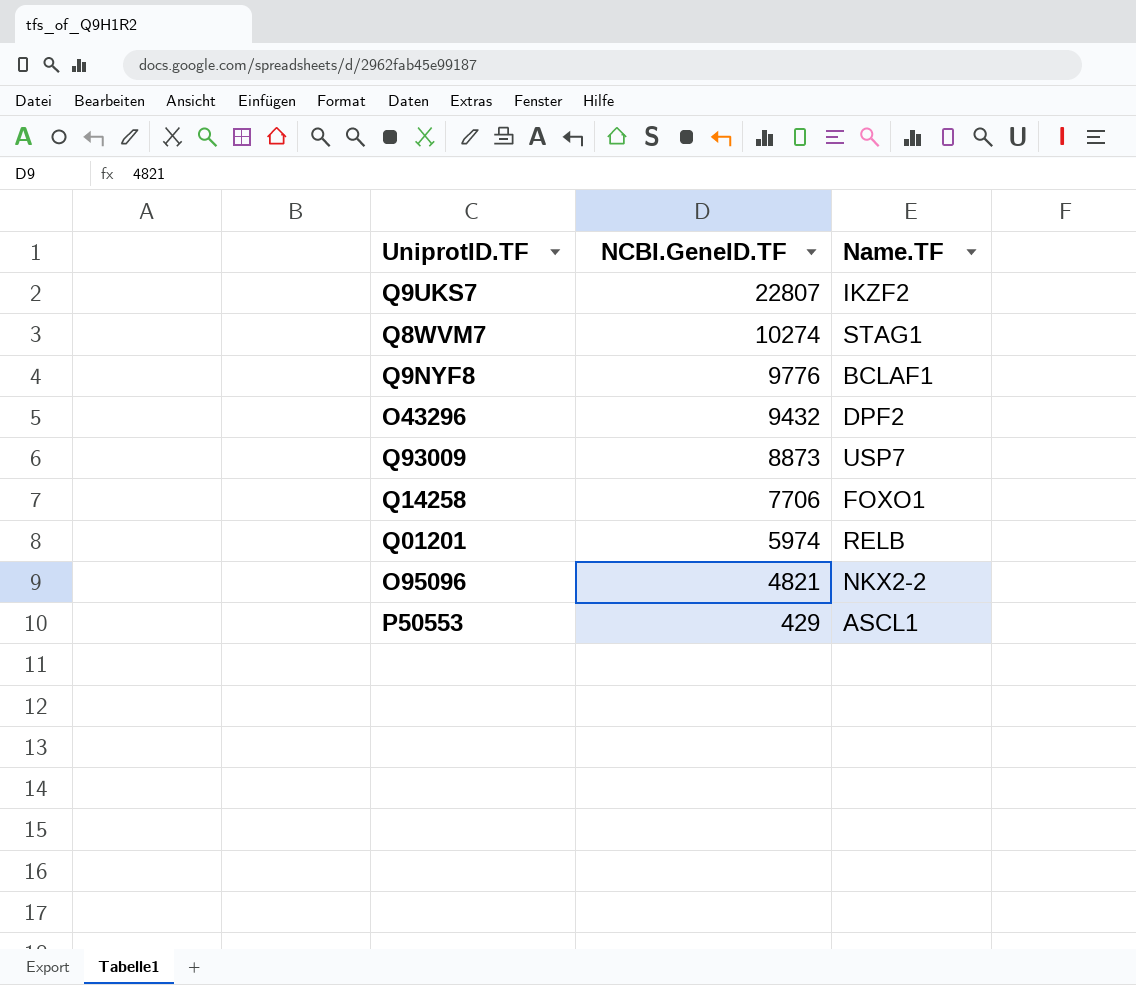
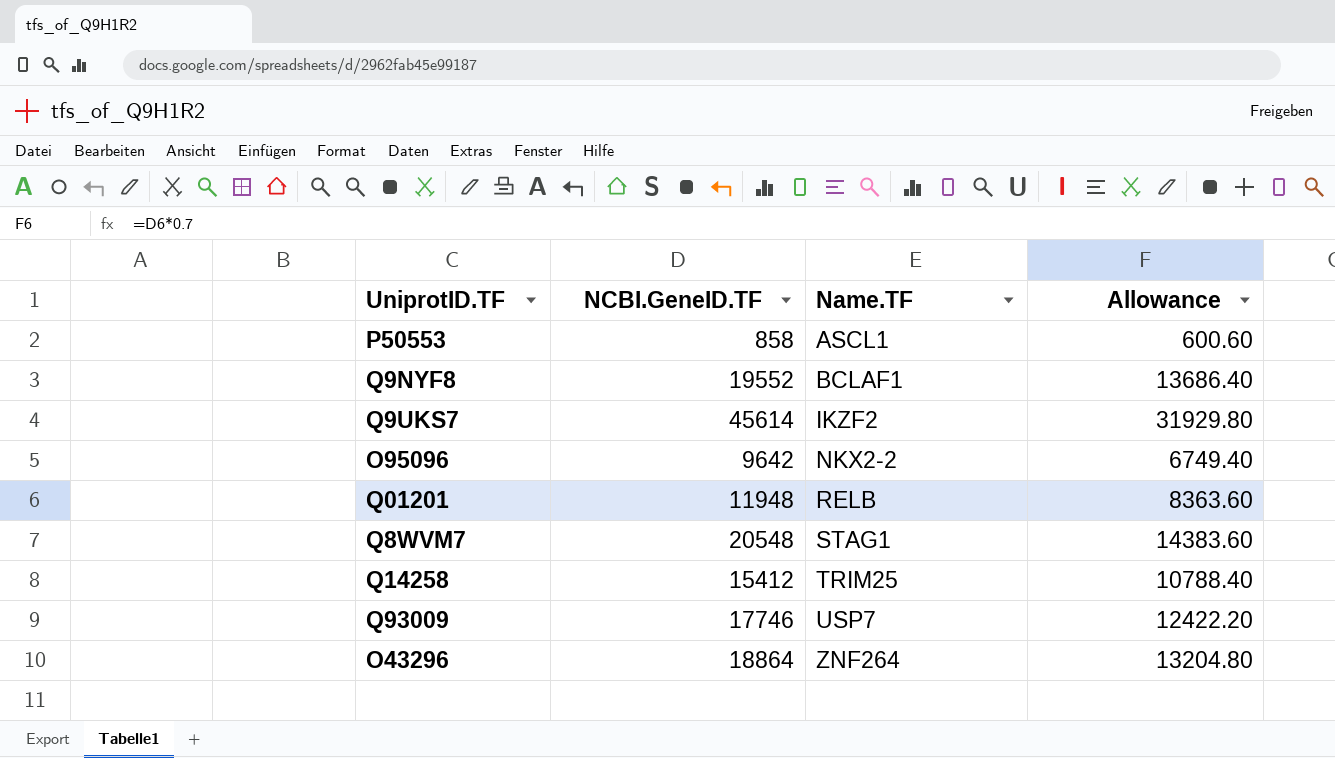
row order: NCBI.GeneID.TF descending -> Name.TF ascending
column Allowance | formula: none -> [NCBI.GeneID.TF] * 0.7
P50553 | NCBI.GeneID.TF: 429 -> 858
Q9NYF8 | NCBI.GeneID.TF: 9776 -> 19552
Q9UKS7 | NCBI.GeneID.TF: 22807 -> 45614
O95096 | NCBI.GeneID.TF: 4821 -> 9642
Q01201 | NCBI.GeneID.TF: 5974 -> 11948
Q8WVM7 | NCBI.GeneID.TF: 10274 -> 20548
Q14258 | NCBI.GeneID.TF: 7706 -> 15412
Q14258 | Name.TF: FOXO1 -> TRIM25
Q93009 | NCBI.GeneID.TF: 8873 -> 17746
O43296 | NCBI.GeneID.TF: 9432 -> 18864
O43296 | Name.TF: DPF2 -> ZNF264

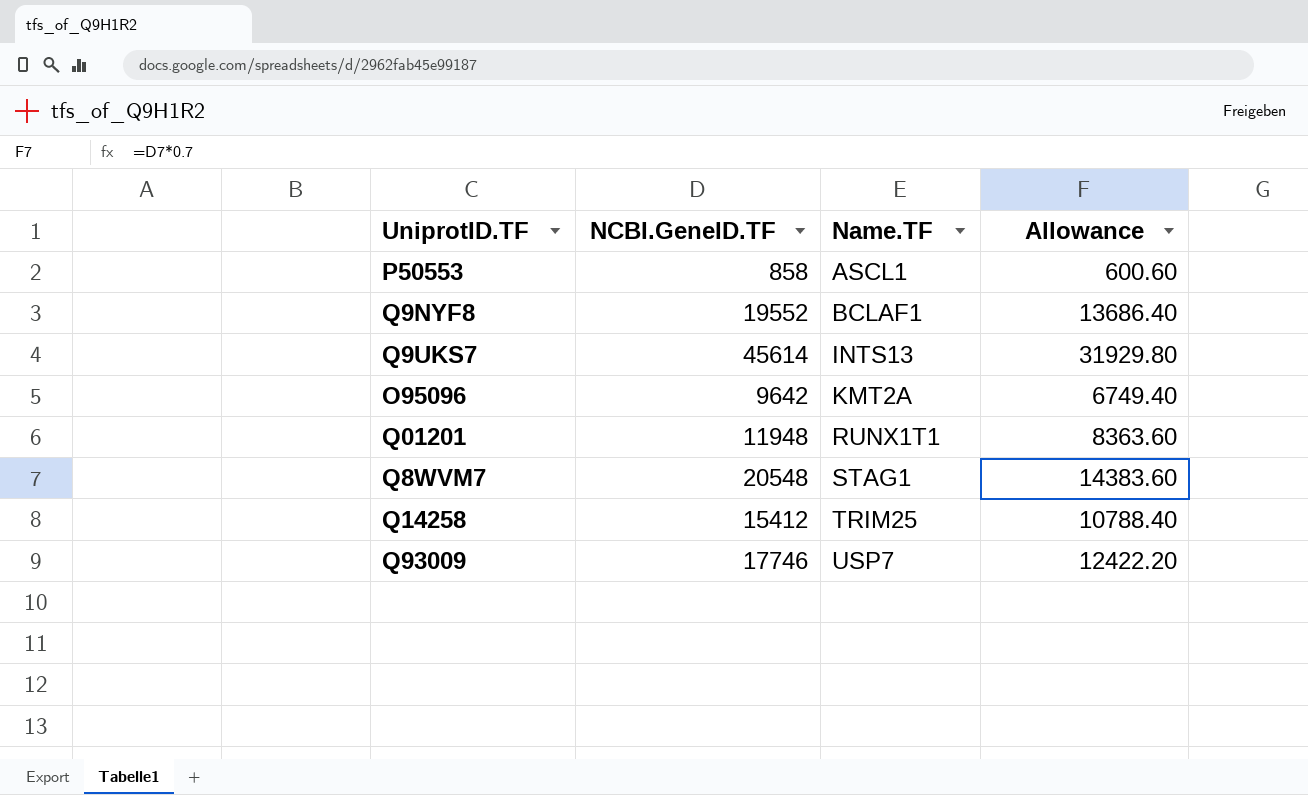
row O43296: 18864 | ZNF264 | 13204.80 -> none
Q9UKS7 | Name.TF: IKZF2 -> INTS13
O95096 | Name.TF: NKX2-2 -> KMT2A
Q01201 | Name.TF: RELB -> RUNX1T1

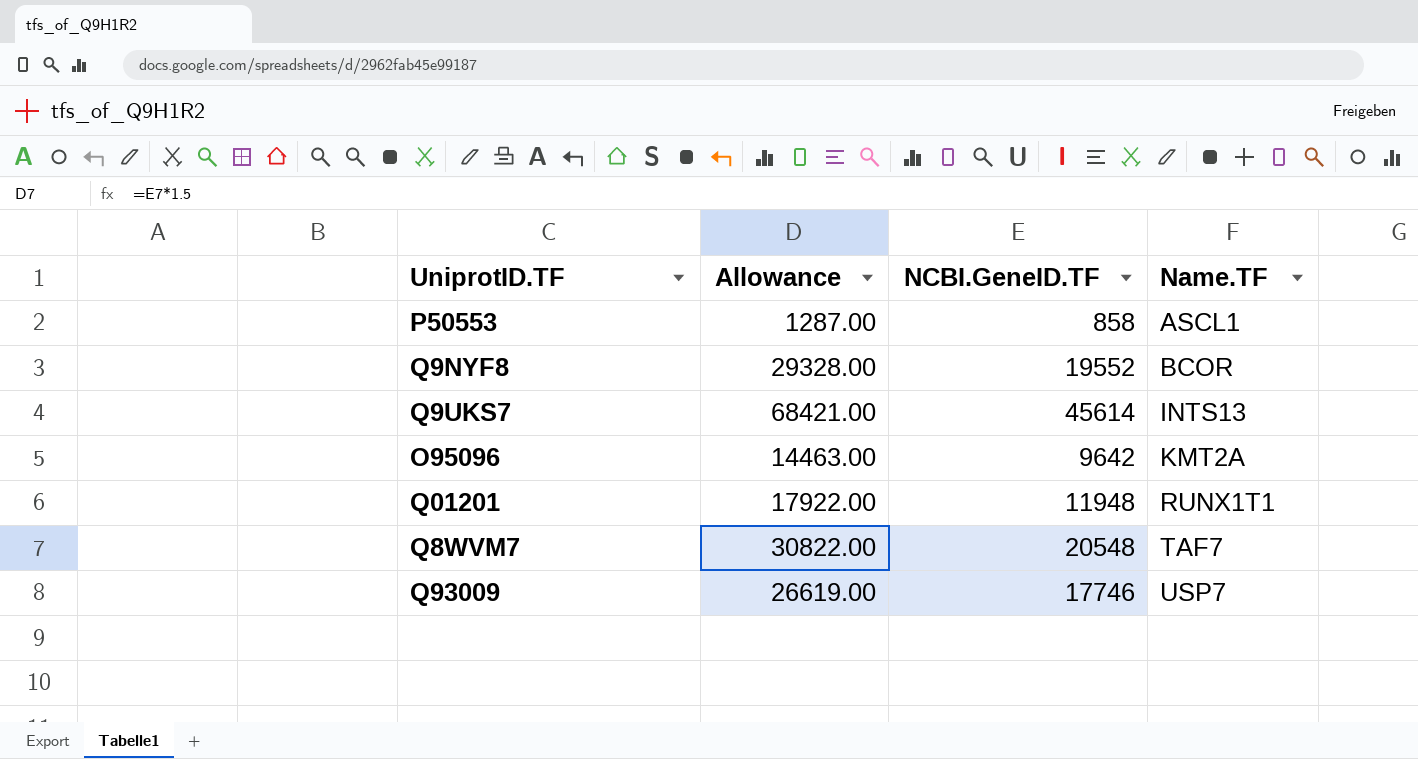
column Allowance | formula: [NCBI.GeneID.TF] * 0.7 -> [NCBI.GeneID.TF] * 1.5
column Allowance | position: 4 -> 2
row Q14258: 15412 | TRIM25 | 10788.40 -> none
Q9NYF8 | Name.TF: BCLAF1 -> BCOR
Q8WVM7 | Name.TF: STAG1 -> TAF7

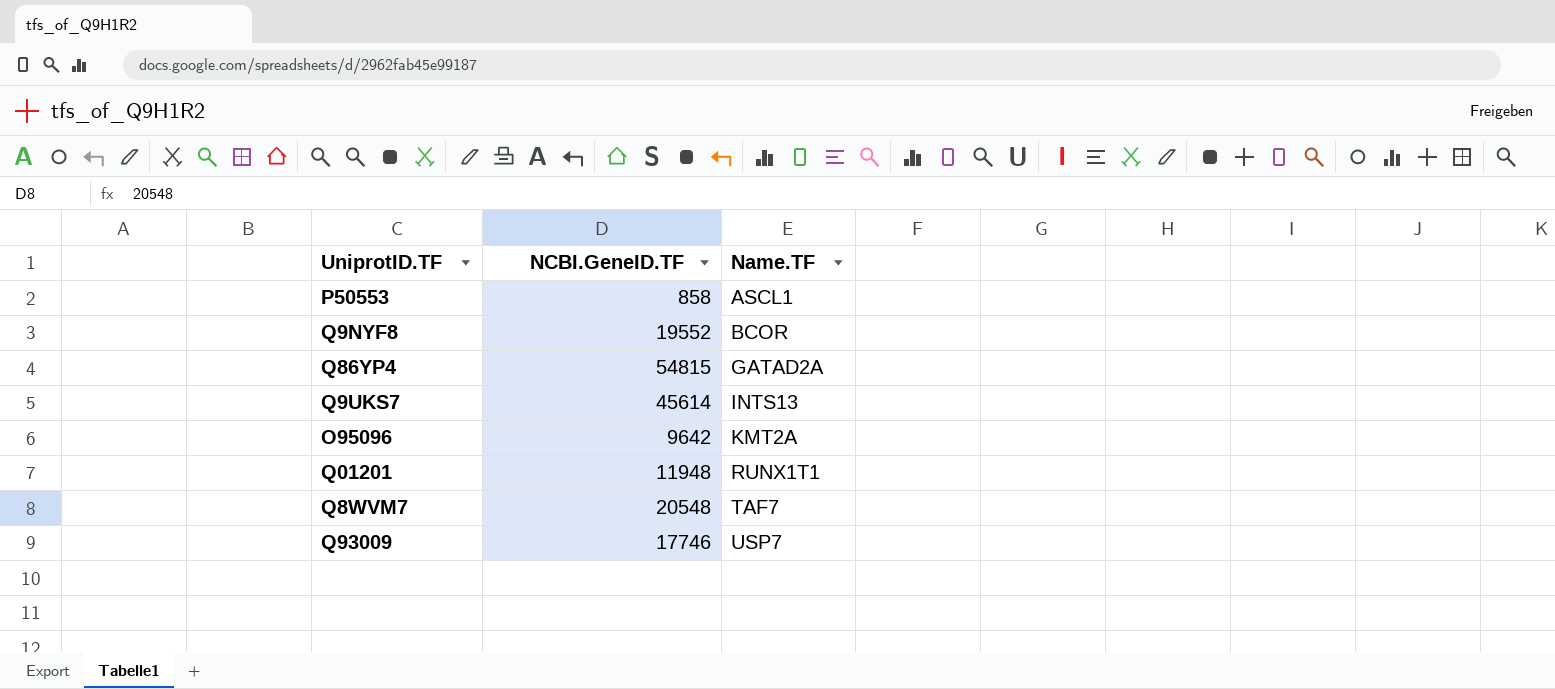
column Allowance | formula: [NCBI.GeneID.TF] * 1.5 -> none
row Q86YP4: none -> 54815 | GATAD2A

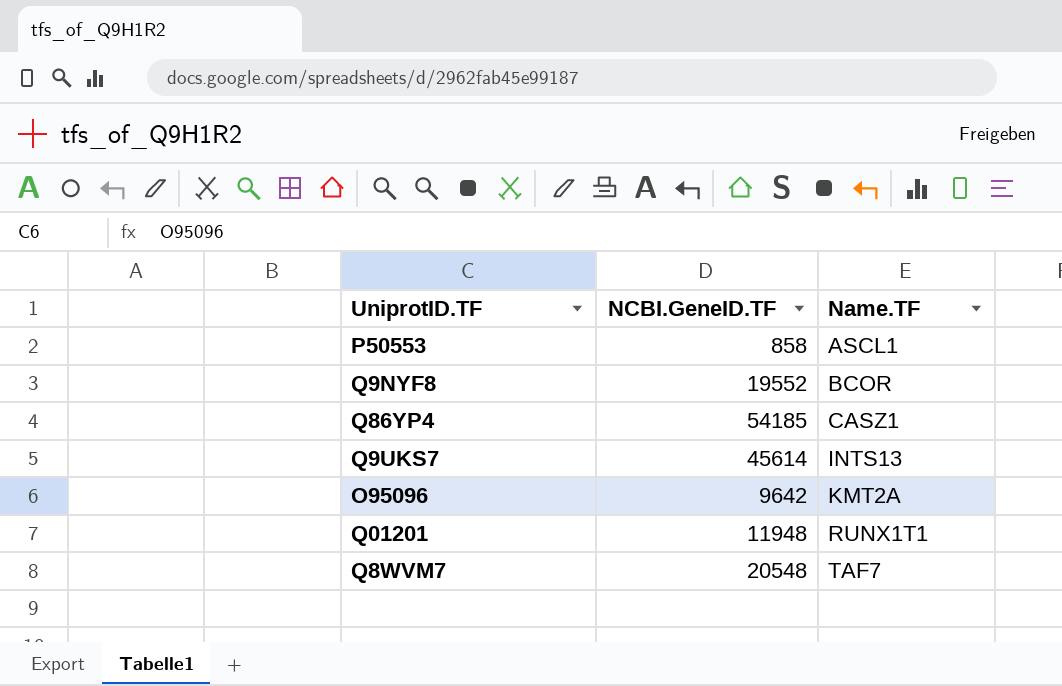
row Q93009: 17746 | USP7 -> none
Q86YP4 | NCBI.GeneID.TF: 54815 -> 54185
Q86YP4 | Name.TF: GATAD2A -> CASZ1

